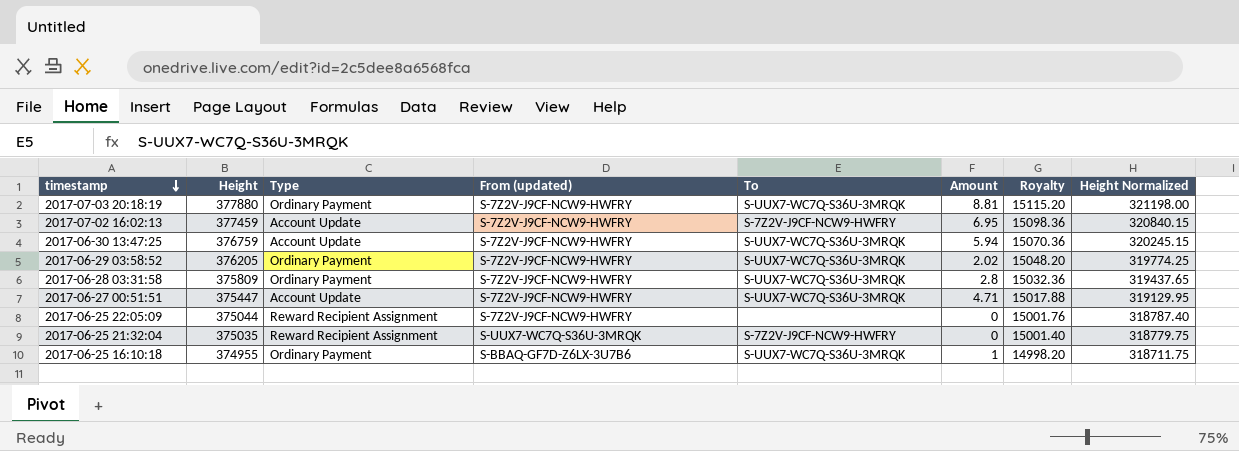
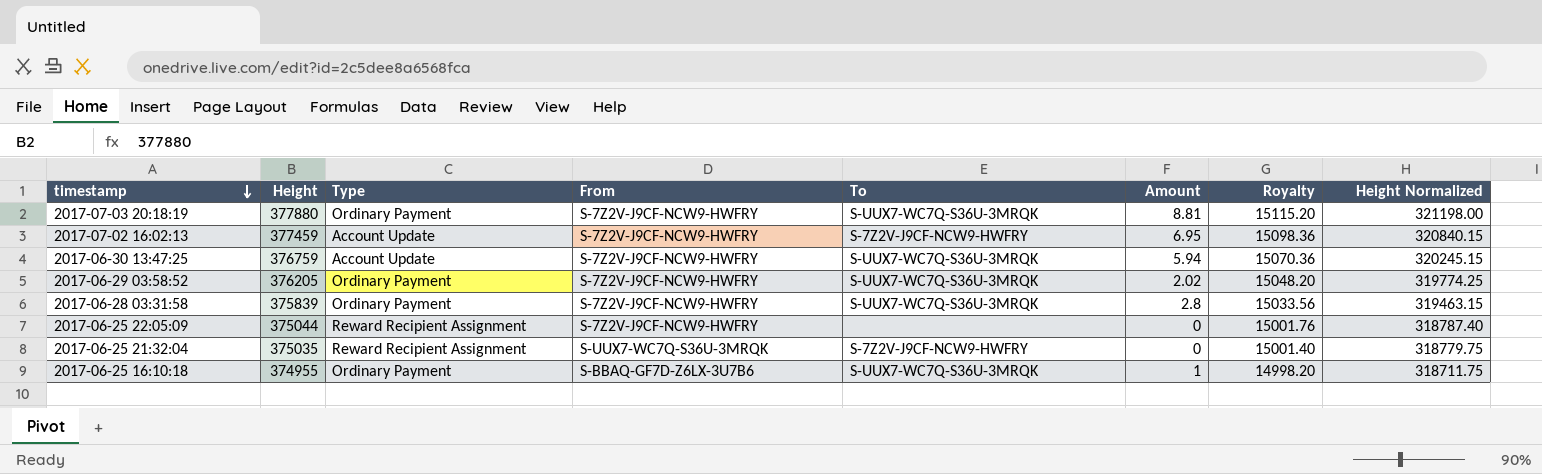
column name: From (updated) -> From
row 2017-06-27 00:51:51: 375447 | Account Update | S-7Z2V-J9CF-NCW9-HWFRY | S-UUX7-WC7Q-S36U-3MRQK | 4.71 | 15017.88 | 319129.95 -> none
2017-06-28 03:31:58 | Height: 375809 -> 375839
2017-06-28 03:31:58 | Royalty: 15032.36 -> 15033.56
2017-06-28 03:31:58 | Height Normalized: 319437.65 -> 319463.15

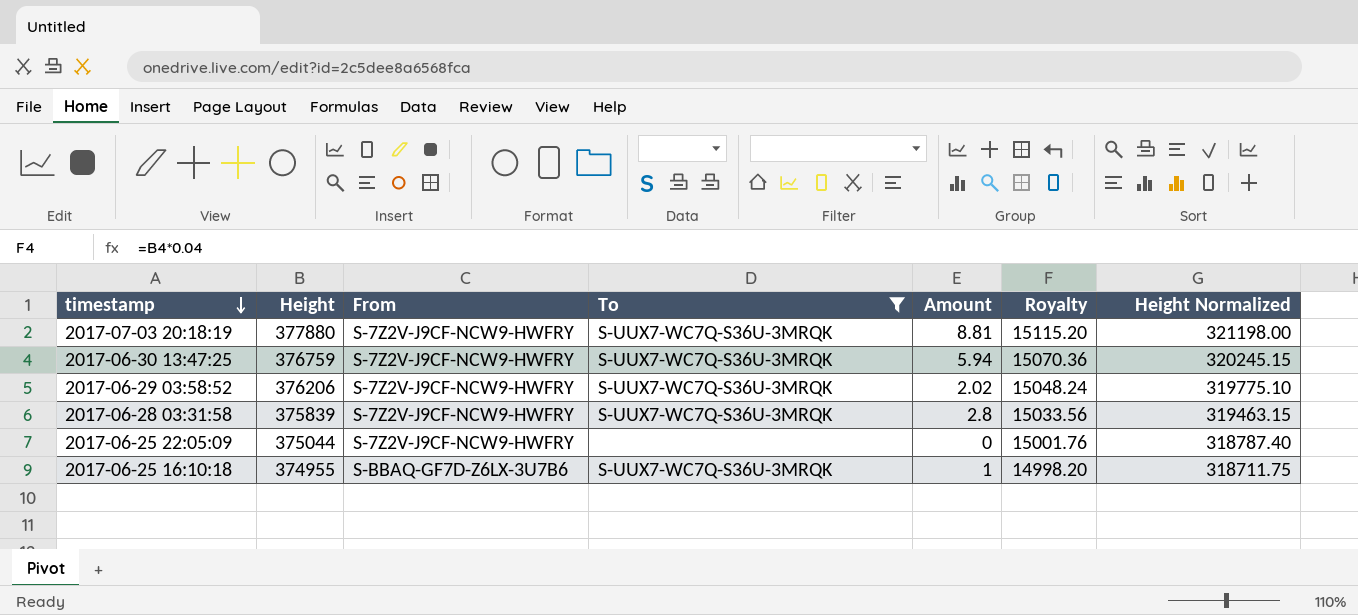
filter: none -> To != S-7Z2V-J9CF-NCW9-HWFRY
column Type | position: 3 -> none
2017-06-29 03:58:52 | Height: 376205 -> 376206
2017-06-29 03:58:52 | Royalty: 15048.20 -> 15048.24
2017-06-29 03:58:52 | Height Normalized: 319774.25 -> 319775.10

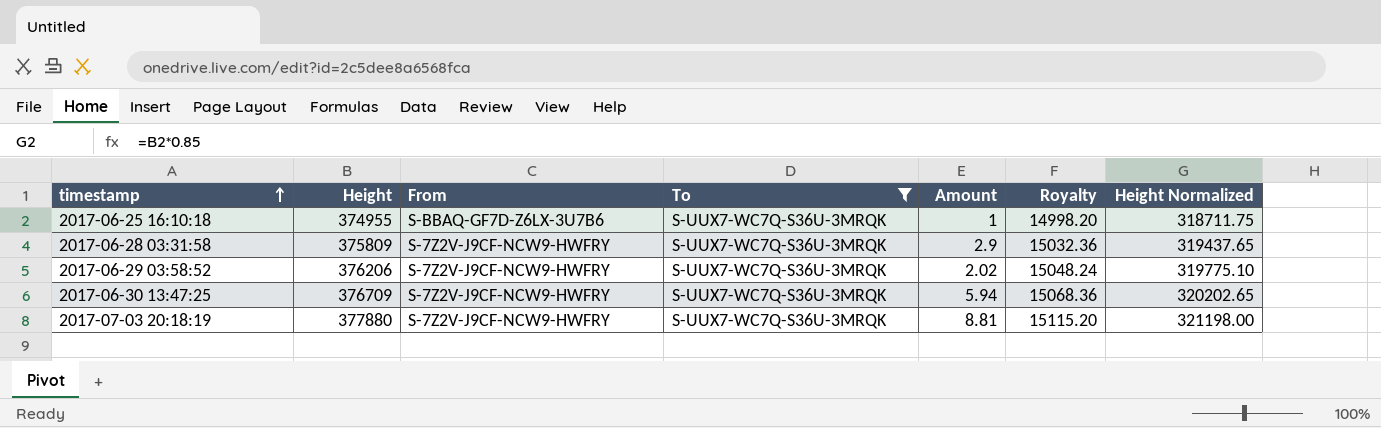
row order: timestamp descending -> timestamp ascending
row 2017-06-25 22:05:09: 375044 | S-7Z2V-J9CF-NCW9-HWFRY | none | 0 | 15001.76 | 318787.40 -> none
2017-06-28 03:31:58 | Height: 375839 -> 375809
2017-06-28 03:31:58 | Amount: 2.8 -> 2.9
2017-06-28 03:31:58 | Royalty: 15033.56 -> 15032.36
2017-06-28 03:31:58 | Height Normalized: 319463.15 -> 319437.65
2017-06-30 13:47:25 | Height: 376759 -> 376709
2017-06-30 13:47:25 | Royalty: 15070.36 -> 15068.36
2017-06-30 13:47:25 | Height Normalized: 320245.15 -> 320202.65

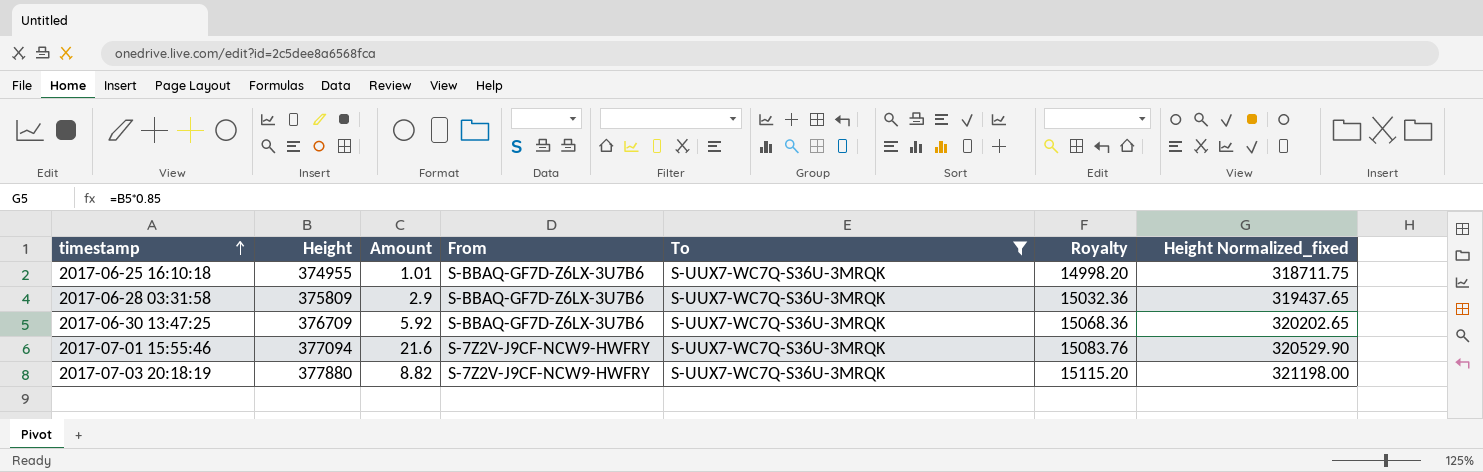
column Amount | position: 5 -> 3
column name: Height Normalized -> Height Normalized_fixed
row 2017-06-29 03:58:52: 376206 | S-7Z2V-J9CF-NCW9-HWFRY | S-UUX7-WC7Q-S36U-3MRQK | 2.02 | 15048.24 | 319775.10 -> none
2017-06-25 16:10:18 | Amount: 1 -> 1.01
2017-06-28 03:31:58 | From: S-7Z2V-J9CF-NCW9-HWFRY -> S-BBAQ-GF7D-Z6LX-3U7B6
2017-06-30 13:47:25 | Amount: 5.94 -> 5.92
2017-06-30 13:47:25 | From: S-7Z2V-J9CF-NCW9-HWFRY -> S-BBAQ-GF7D-Z6LX-3U7B6
row 2017-07-01 15:55:46: none -> 377094 | 21.6 | S-7Z2V-J9CF-NCW9-HWFRY | S-UUX7-WC7Q-S36U-3MRQK | 15083.76 | 320529.90
2017-07-03 20:18:19 | Amount: 8.81 -> 8.82

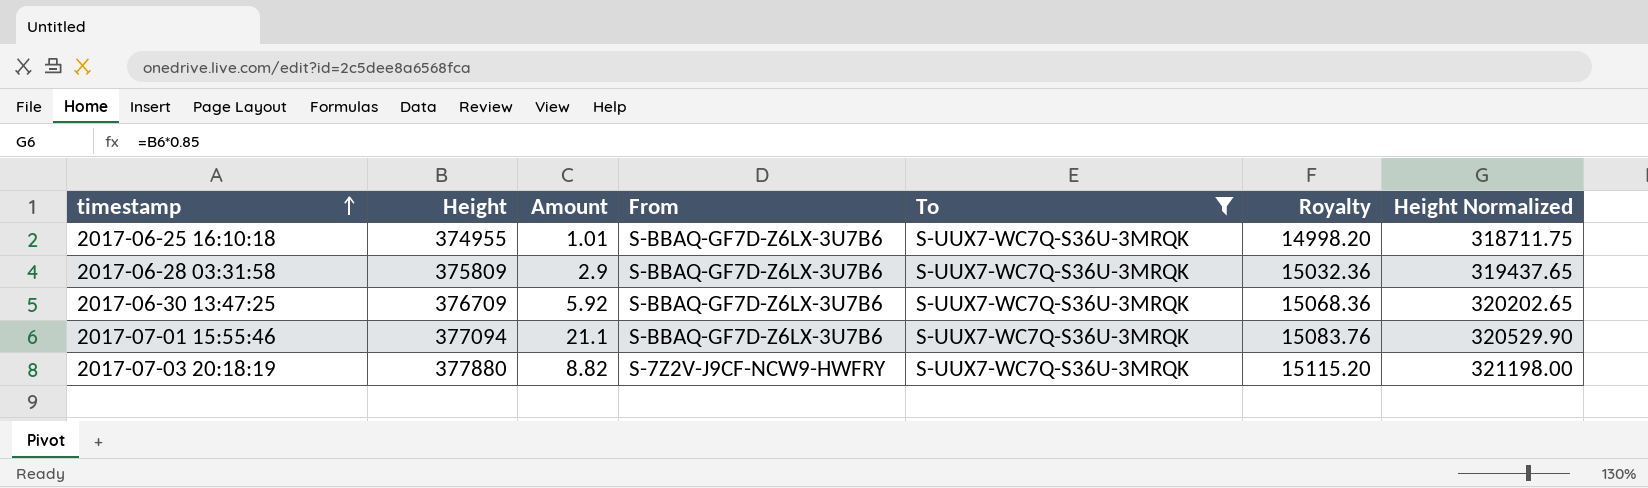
column name: Height Normalized_fixed -> Height Normalized
2017-07-01 15:55:46 | Amount: 21.6 -> 21.1
2017-07-01 15:55:46 | From: S-7Z2V-J9CF-NCW9-HWFRY -> S-BBAQ-GF7D-Z6LX-3U7B6

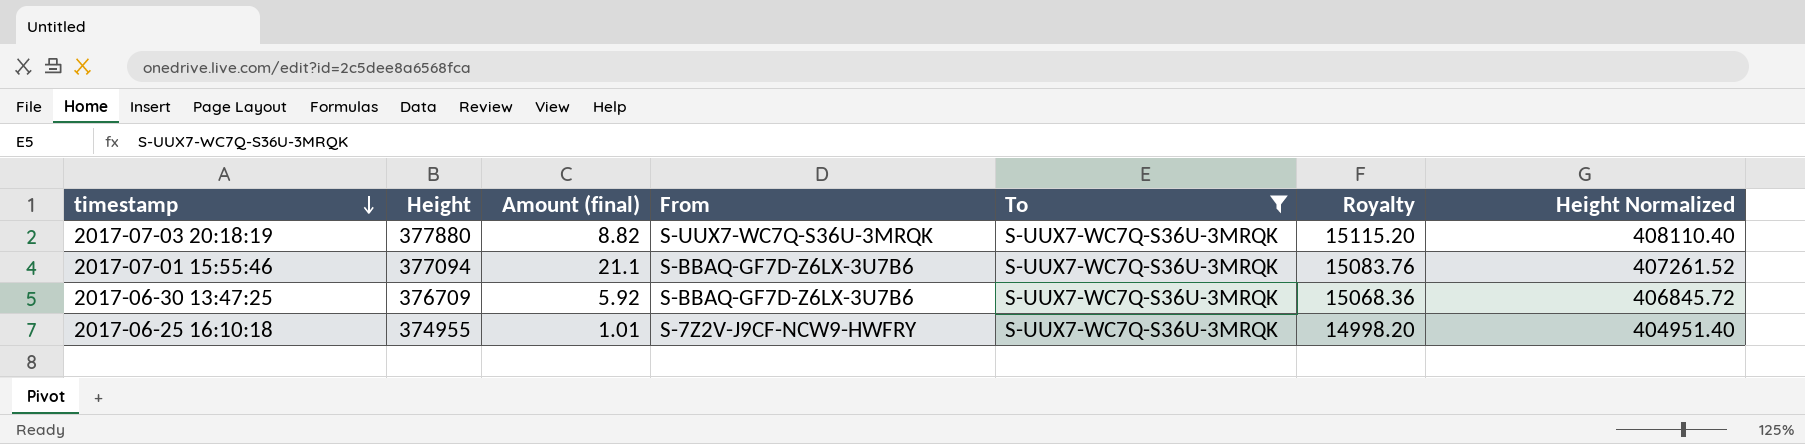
row order: timestamp ascending -> timestamp descending
column name: Amount -> Amount (final)
column Height Normalized | formula: [Height] * 0.85 -> [Height] * 1.08
row 2017-06-28 03:31:58: 375809 | 2.9 | S-BBAQ-GF7D-Z6LX-3U7B6 | S-UUX7-WC7Q-S36U-3MRQK | 15032.36 | 319437.65 -> none
2017-07-03 20:18:19 | From: S-7Z2V-J9CF-NCW9-HWFRY -> S-UUX7-WC7Q-S36U-3MRQK
2017-06-25 16:10:18 | From: S-BBAQ-GF7D-Z6LX-3U7B6 -> S-7Z2V-J9CF-NCW9-HWFRY

